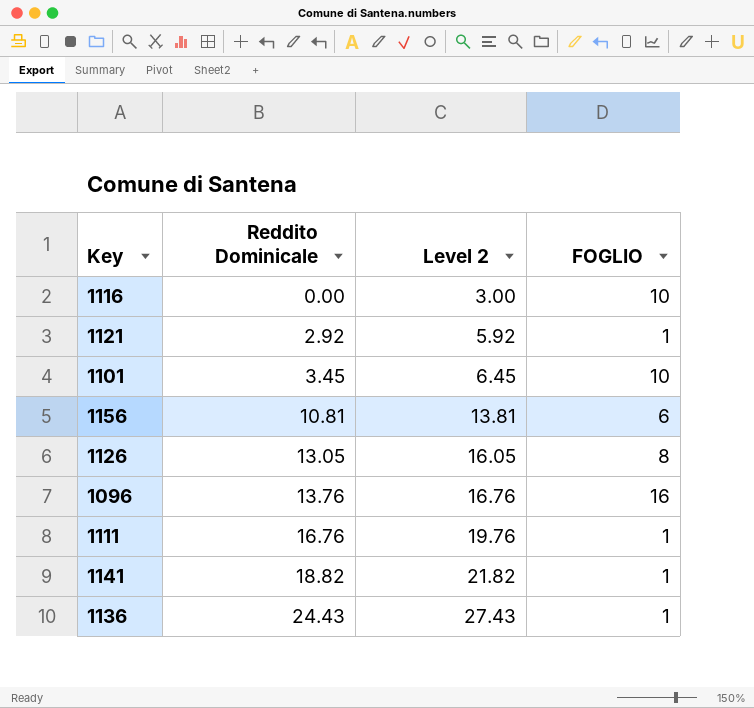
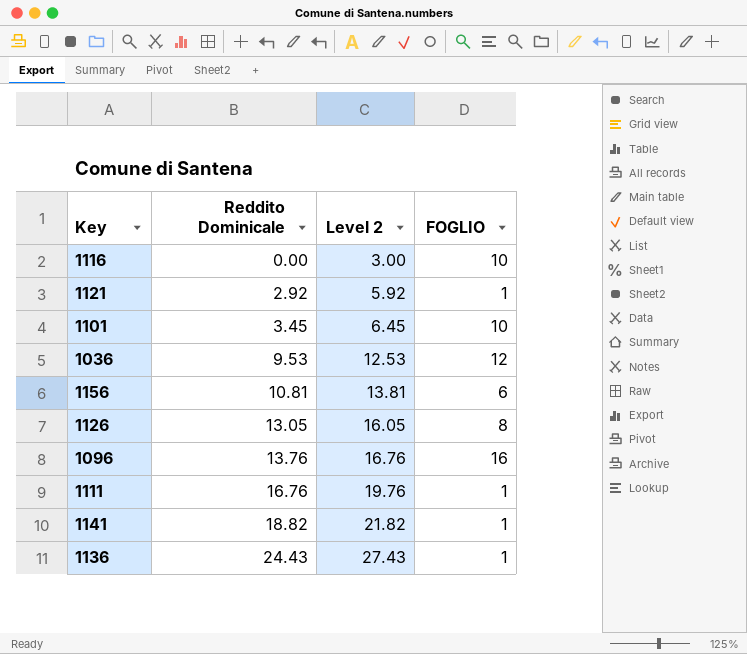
row 1036: none -> 9.53 | 12.53 | 12

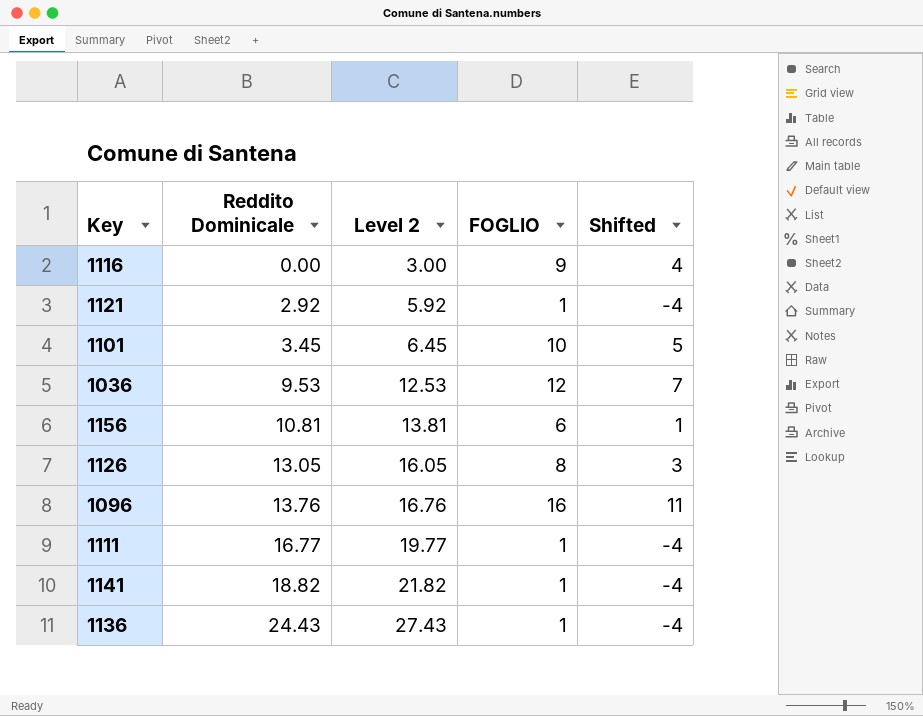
column Shifted | formula: none -> [FOGLIO] - 5
1116 | FOGLIO: 10 -> 9
1111 | Reddito Dominicale: 16.76 -> 16.77
1111 | Level 2: 19.76 -> 19.77

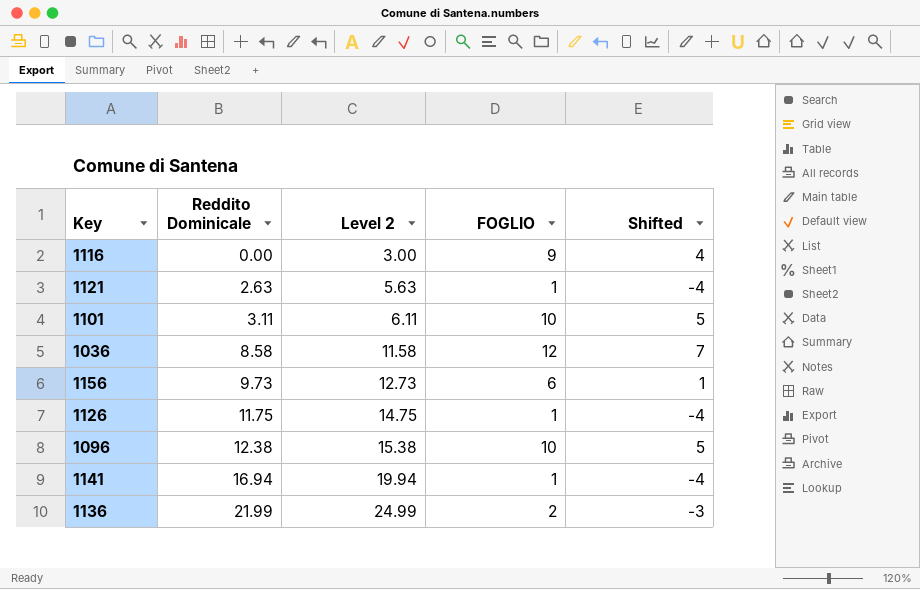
row 1111: 16.77 | 19.77 | 1 | -4 -> none
1121 | Reddito Dominicale: 2.92 -> 2.63
1121 | Level 2: 5.92 -> 5.63
1101 | Reddito Dominicale: 3.45 -> 3.11
1101 | Level 2: 6.45 -> 6.11
1036 | Reddito Dominicale: 9.53 -> 8.58
1036 | Level 2: 12.53 -> 11.58
1156 | Reddito Dominicale: 10.81 -> 9.73
1156 | Level 2: 13.81 -> 12.73
1126 | Reddito Dominicale: 13.05 -> 11.75
1126 | Level 2: 16.05 -> 14.75
1126 | FOGLIO: 8 -> 1
1126 | Shifted: 3 -> -4
1096 | Reddito Dominicale: 13.76 -> 12.38
1096 | Level 2: 16.76 -> 15.38
1096 | FOGLIO: 16 -> 10
1096 | Shifted: 11 -> 5
1141 | Reddito Dominicale: 18.82 -> 16.94
1141 | Level 2: 21.82 -> 19.94
1136 | Reddito Dominicale: 24.43 -> 21.99
1136 | Level 2: 27.43 -> 24.99
1136 | FOGLIO: 1 -> 2
1136 | Shifted: -4 -> -3

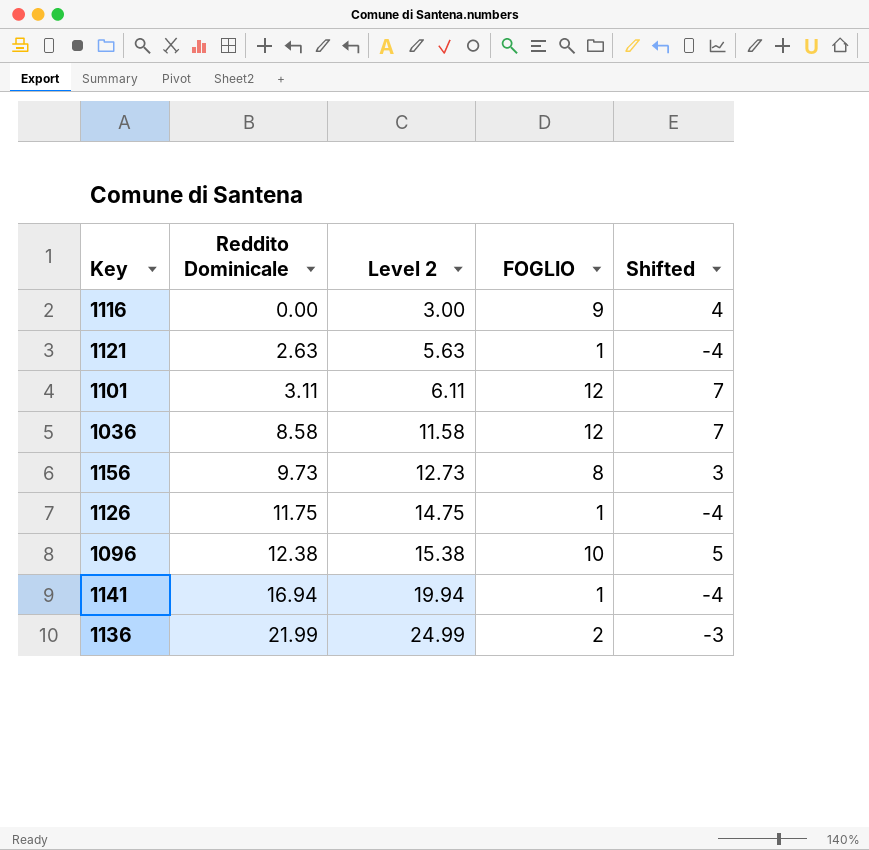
1101 | FOGLIO: 10 -> 12
1101 | Shifted: 5 -> 7
1156 | FOGLIO: 6 -> 8
1156 | Shifted: 1 -> 3

